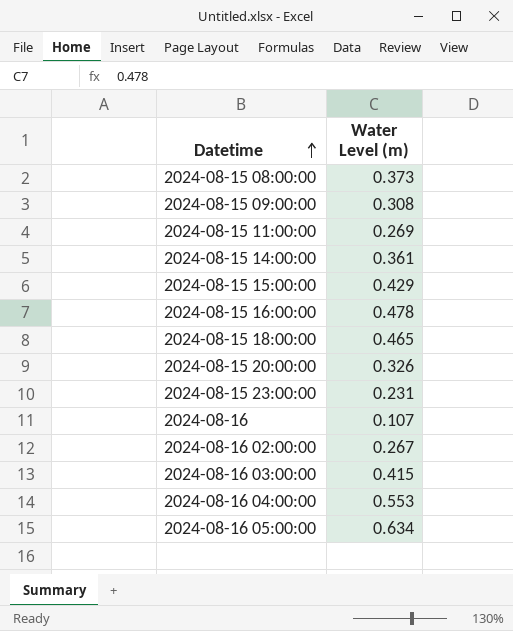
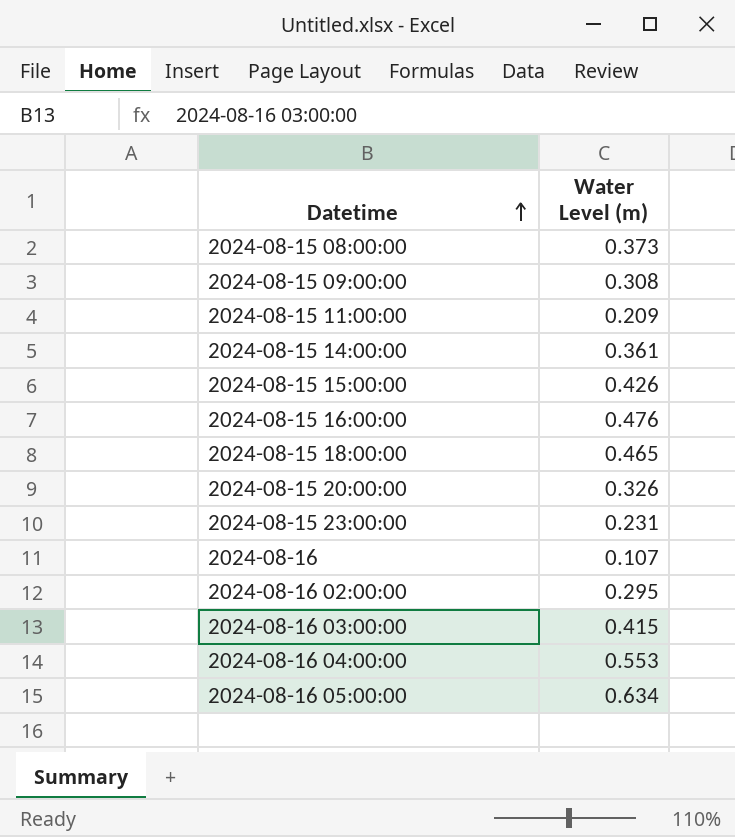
2024-08-15 11:00:00 | Water Level (m): 0.269 -> 0.209
2024-08-15 15:00:00 | Water Level (m): 0.429 -> 0.426
2024-08-15 16:00:00 | Water Level (m): 0.478 -> 0.476
2024-08-16 02:00:00 | Water Level (m): 0.267 -> 0.295

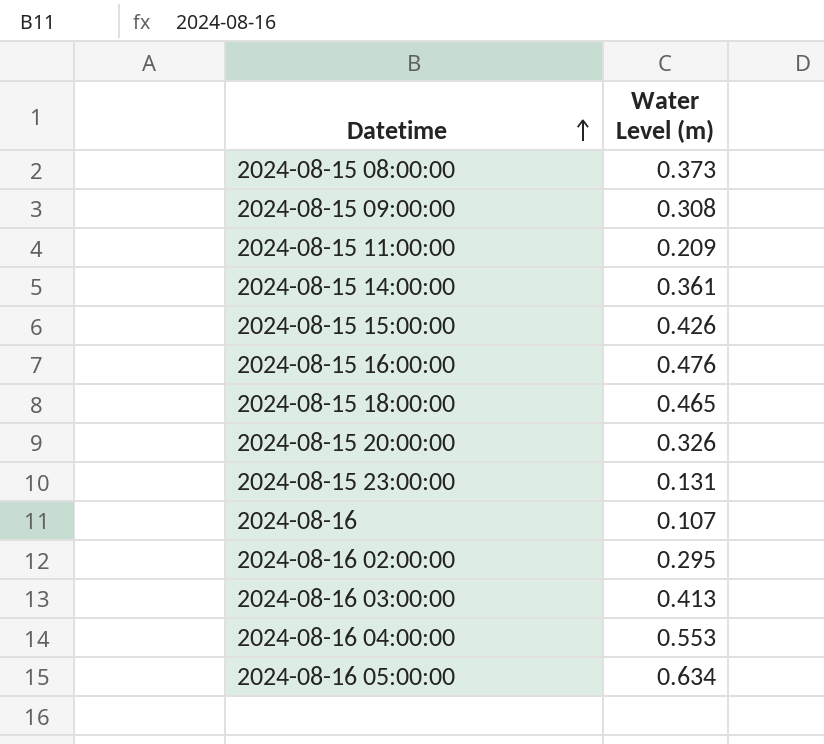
2024-08-15 23:00:00 | Water Level (m): 0.231 -> 0.131
2024-08-16 03:00:00 | Water Level (m): 0.415 -> 0.413

